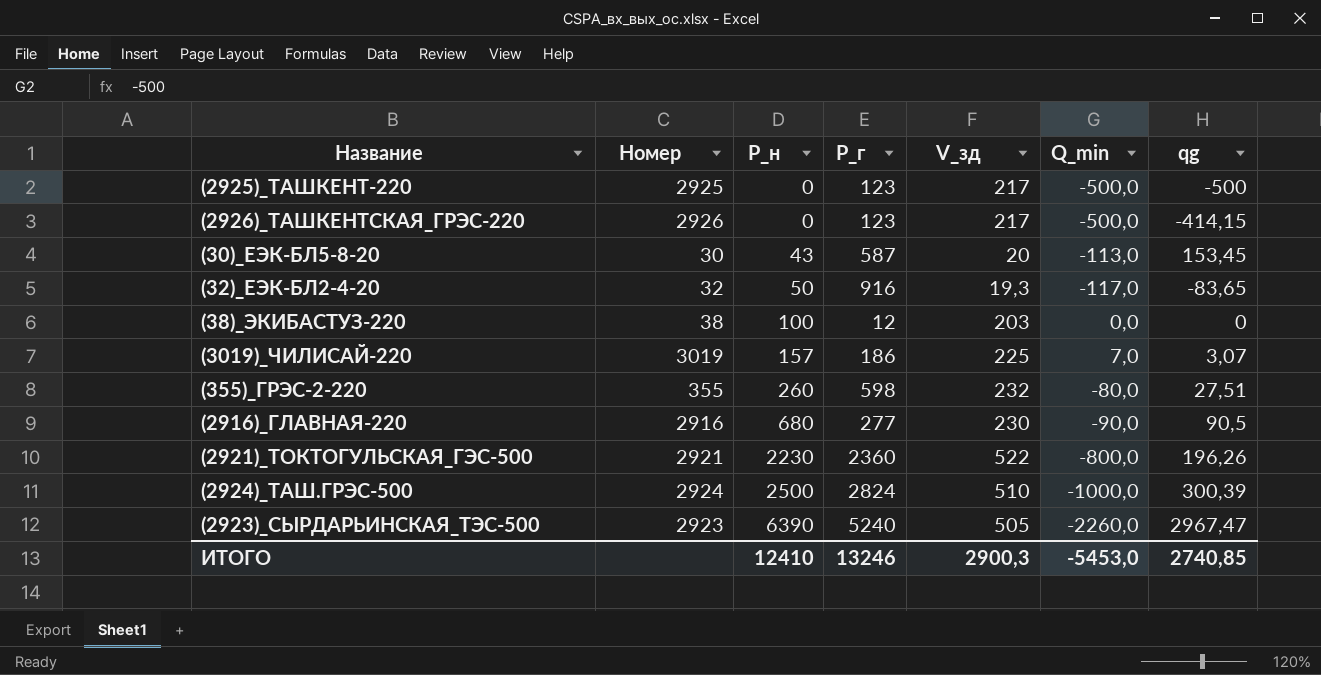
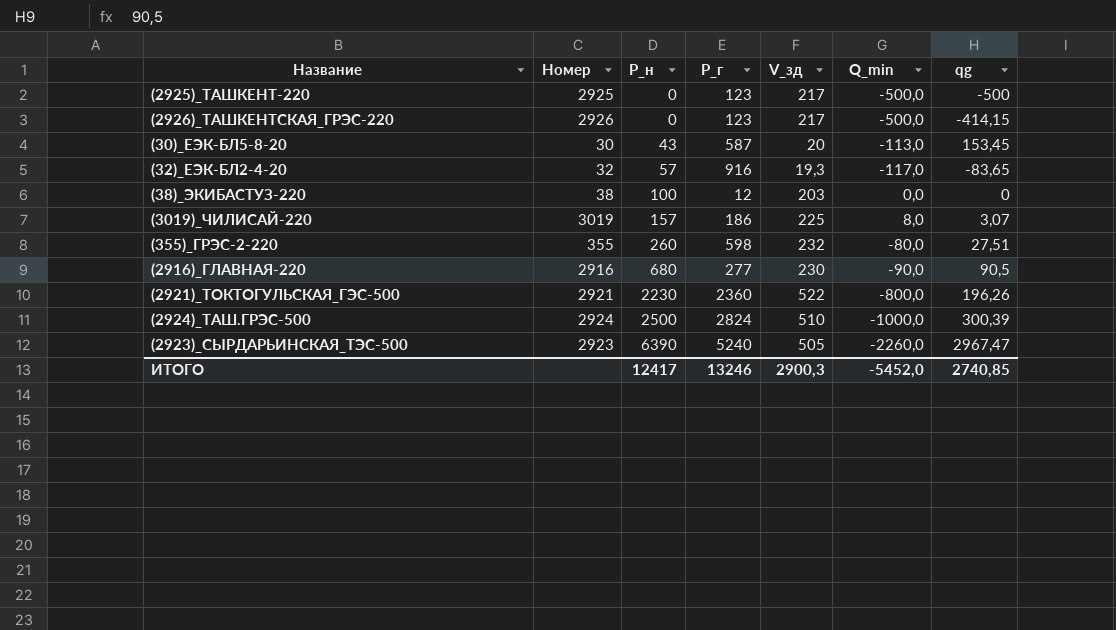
(32)_ЕЭК-БЛ2-4-20 | P_н: 50 -> 57
(3019)_ЧИЛИСАЙ-220 | Q_min: 7,0 -> 8,0
ИТОГО | P_н: 12410 -> 12417
ИТОГО | Q_min: -5453,0 -> -5452,0

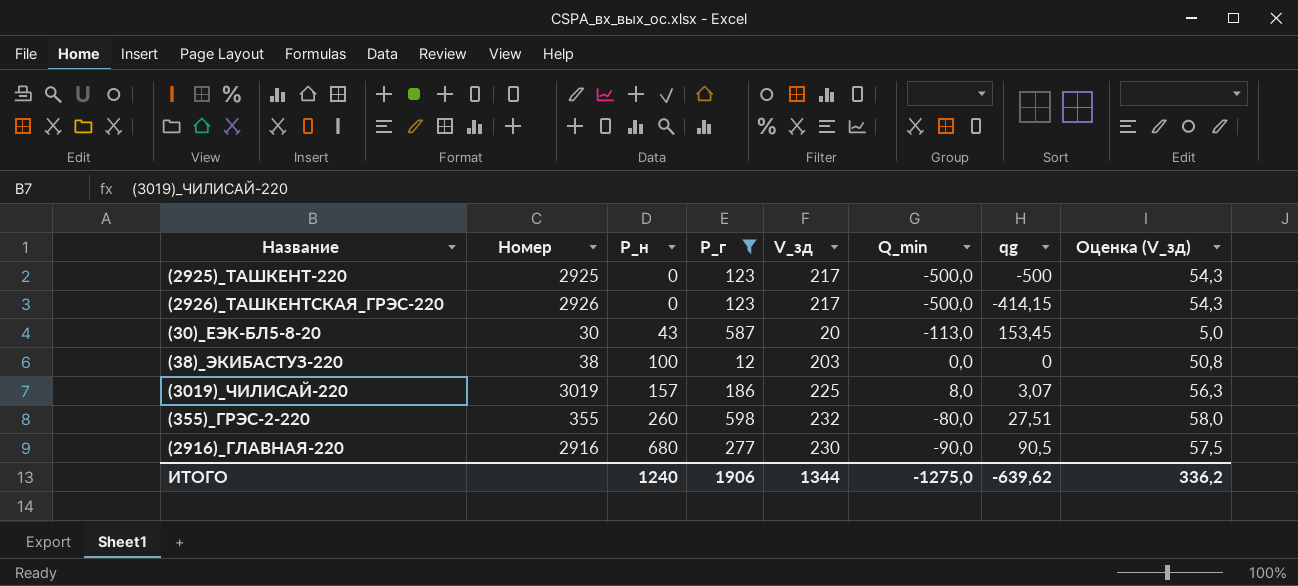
filter: none -> Р_г <= 598
column Оценка (V_зд) | formula: none -> [V_зд] * 0,25
ИТОГО | P_н: 12417 -> 1240
ИТОГО | Р_г: 13246 -> 1906
ИТОГО | V_зд: 2900,3 -> 1344
ИТОГО | Q_min: -5452,0 -> -1275,0
ИТОГО | qg: 2740,85 -> -639,62

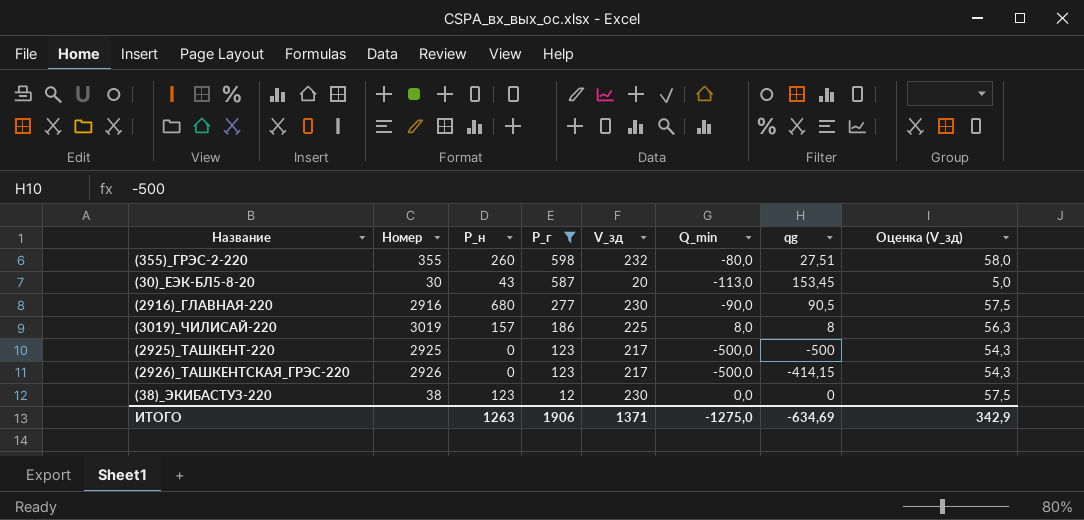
row order: P_н ascending -> Р_г descending
(3019)_ЧИЛИСАЙ-220 | qg: 3,07 -> 8
(38)_ЭКИБАСТУЗ-220 | P_н: 100 -> 123
(38)_ЭКИБАСТУЗ-220 | V_зд: 203 -> 230
(38)_ЭКИБАСТУЗ-220 | Оценка (V_зд): 50,8 -> 57,5
ИТОГО | P_н: 1240 -> 1263
ИТОГО | V_зд: 1344 -> 1371
ИТОГО | qg: -639,62 -> -634,69
ИТОГО | Оценка (V_зд): 336,2 -> 342,9

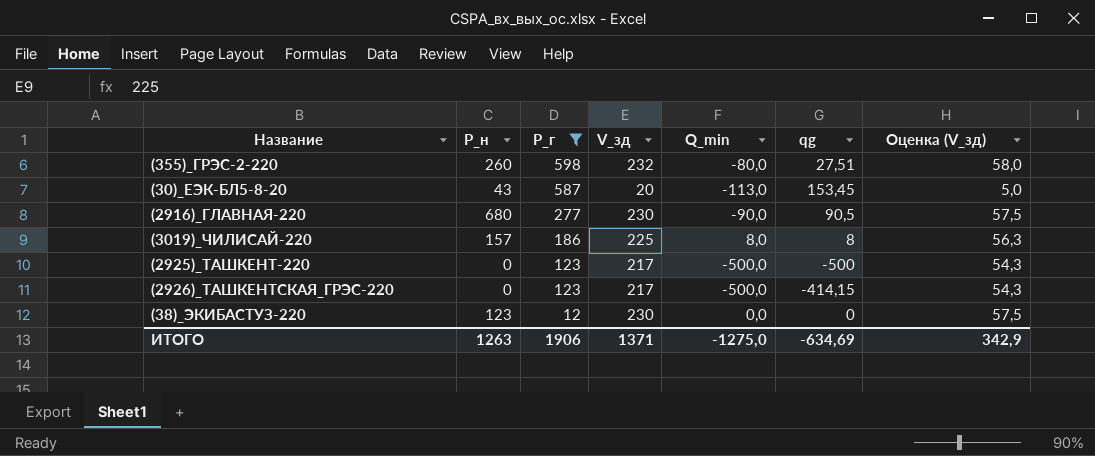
column Номер | position: 2 -> none

